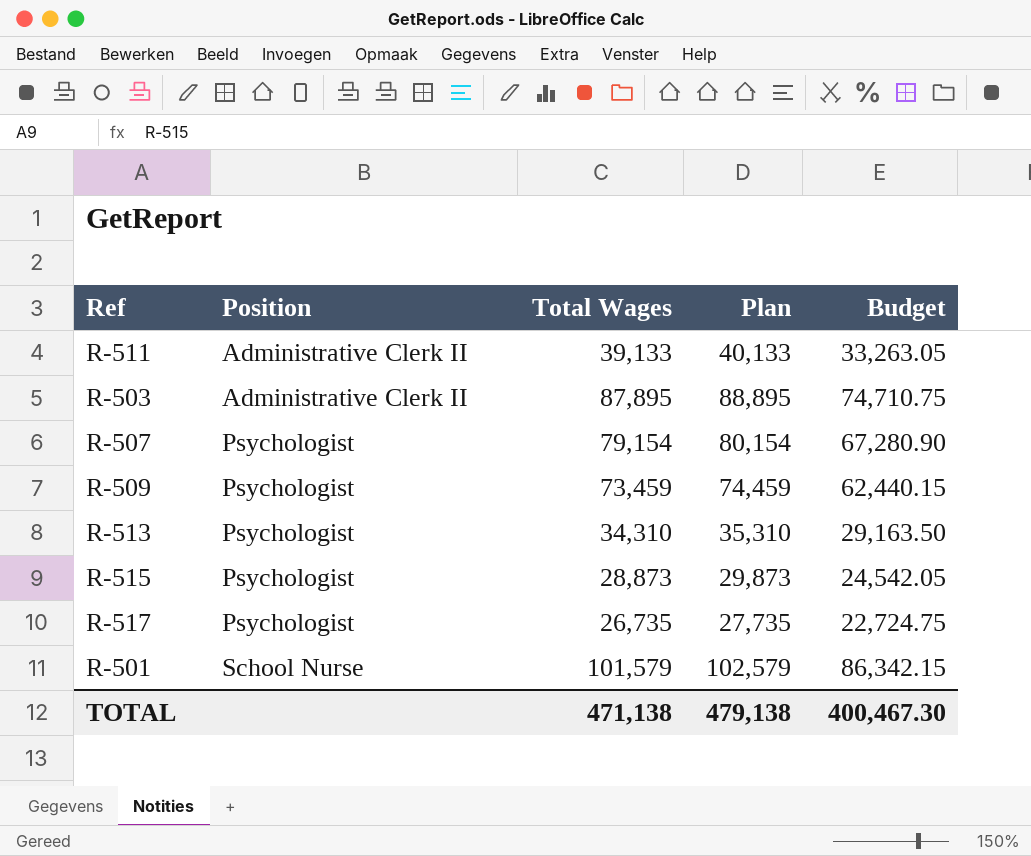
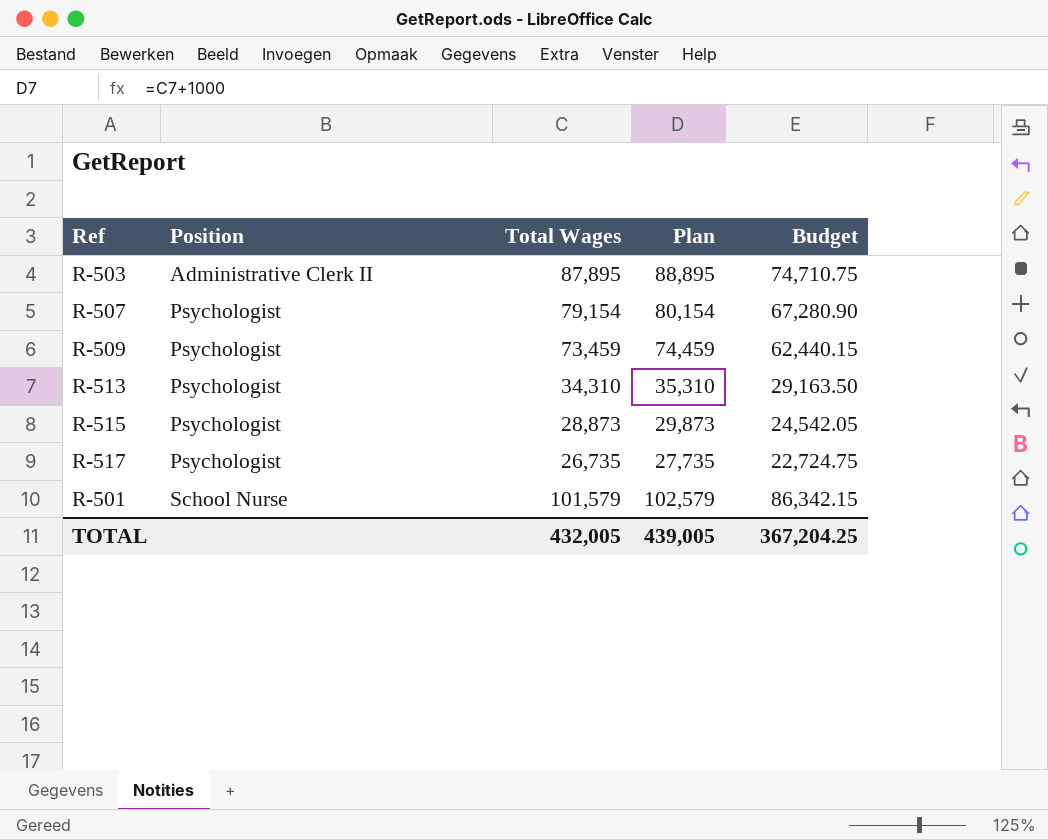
row R-511: Administrative Clerk II | 39,133 | 40,133 | 33,263.05 -> none
TOTAL | Total Wages: 471,138 -> 432,005
TOTAL | Plan: 479,138 -> 439,005
TOTAL | Budget: 400,467.30 -> 367,204.25

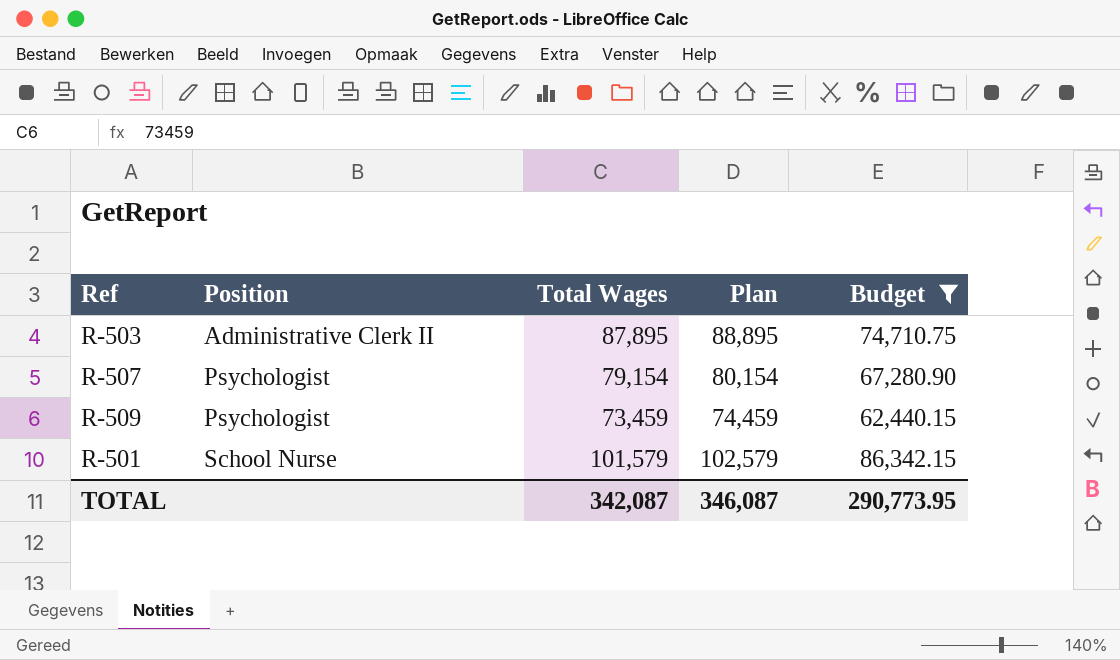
filter: none -> Budget >= 62,440.15
TOTAL | Total Wages: 432,005 -> 342,087
TOTAL | Plan: 439,005 -> 346,087
TOTAL | Budget: 367,204.25 -> 290,773.95

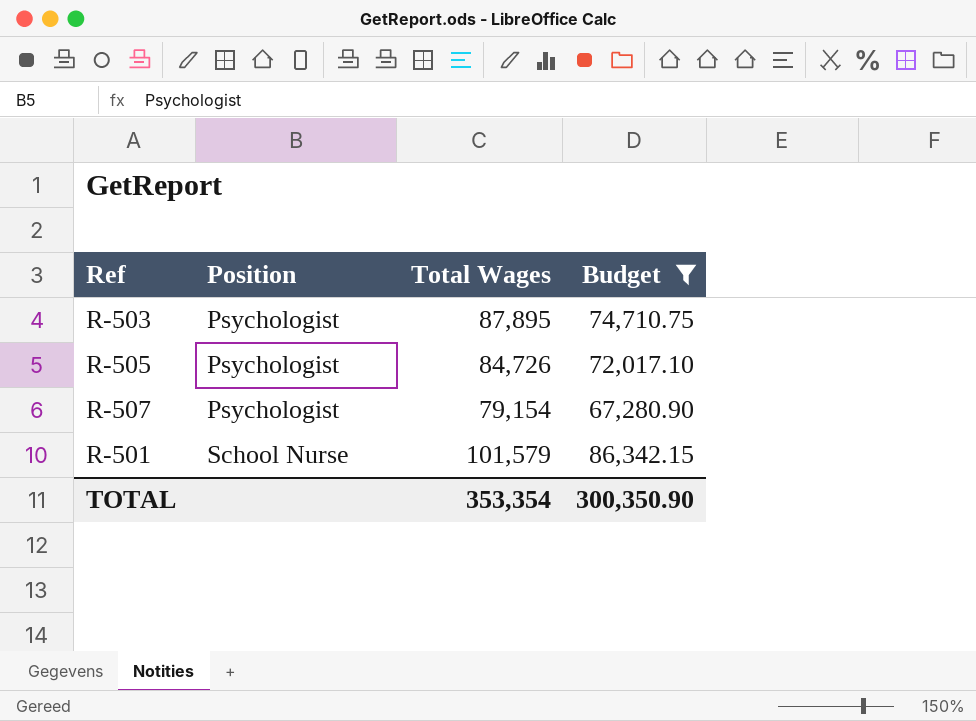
column Plan | formula: [Total Wages] + 1000 -> none
row R-509: Psychologist | 73,459 | 74,459 | 62,440.15 -> none
R-503 | Position: Administrative Clerk II -> Psychologist
row R-505: none -> Psychologist | 84,726 | 72,017.10
TOTAL | Total Wages: 342,087 -> 353,354
TOTAL | Budget: 290,773.95 -> 300,350.90

